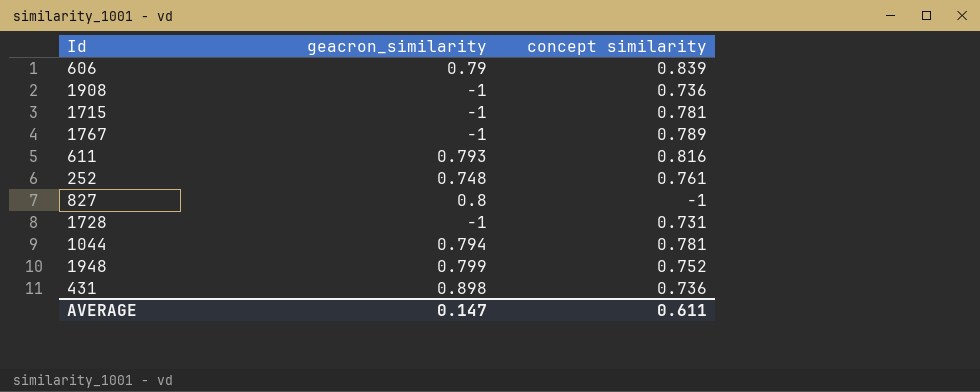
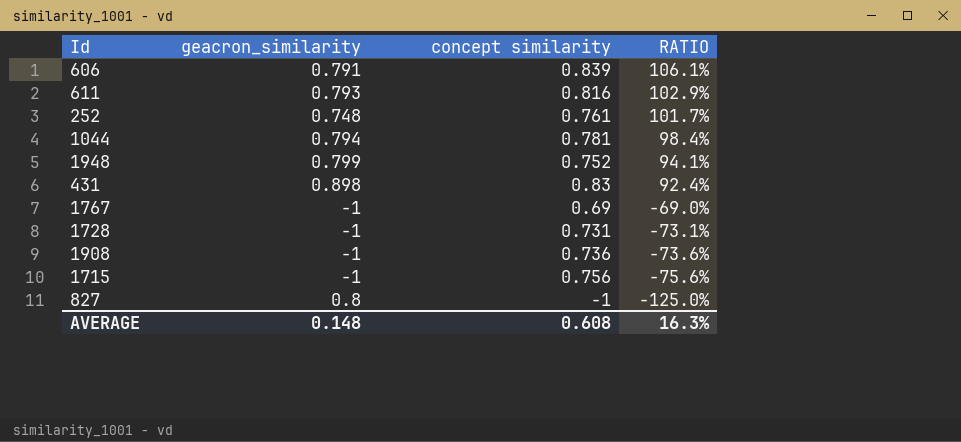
row order: none -> RATIO descending
column RATIO | formula: none -> [concept similarity] / [geacron_similarity]
606 | geacron_similarity: 0.79 -> 0.791
431 | concept similarity: 0.736 -> 0.83
1767 | concept similarity: 0.789 -> 0.69
1715 | concept similarity: 0.781 -> 0.756
AVERAGE | geacron_similarity: 0.147 -> 0.148
AVERAGE | concept similarity: 0.611 -> 0.608

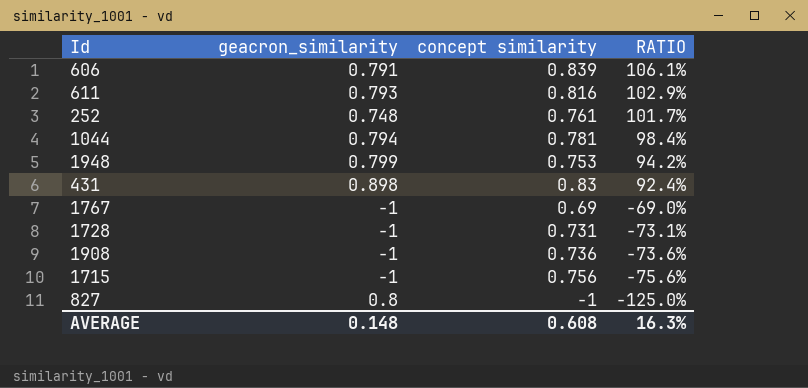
1948 | concept similarity: 0.752 -> 0.753
1948 | RATIO: 94.1% -> 94.2%

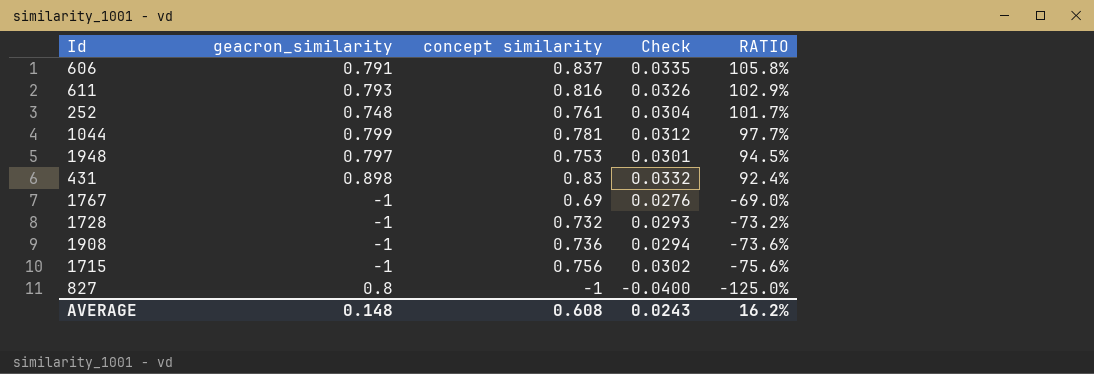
column Check | formula: none -> [concept similarity] * 0.04
606 | concept similarity: 0.839 -> 0.837
606 | RATIO: 106.1% -> 105.8%
1044 | geacron_similarity: 0.794 -> 0.799
1044 | RATIO: 98.4% -> 97.7%
1948 | geacron_similarity: 0.799 -> 0.797
1948 | RATIO: 94.2% -> 94.5%
1728 | concept similarity: 0.731 -> 0.732
1728 | RATIO: -73.1% -> -73.2%
AVERAGE | RATIO: 16.3% -> 16.2%

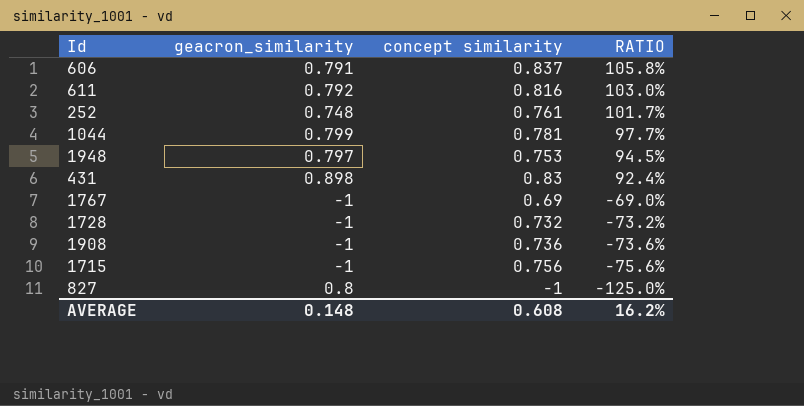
column Check | formula: [concept similarity] * 0.04 -> none
611 | geacron_similarity: 0.793 -> 0.792
611 | RATIO: 102.9% -> 103.0%

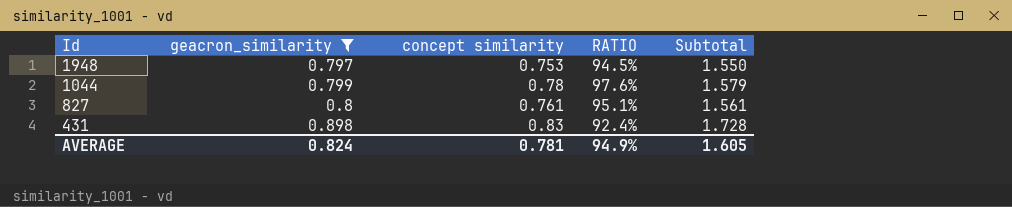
filter: none -> geacron_similarity >= 0.797
row order: RATIO descending -> Id descending
column Subtotal | formula: none -> [geacron_similarity] + [concept similarity]
1044 | concept similarity: 0.781 -> 0.78
1044 | RATIO: 97.7% -> 97.6%
827 | concept similarity: -1 -> 0.761
827 | RATIO: -125.0% -> 95.1%
AVERAGE | geacron_similarity: 0.148 -> 0.824
AVERAGE | concept similarity: 0.608 -> 0.781
AVERAGE | RATIO: 16.2% -> 94.9%

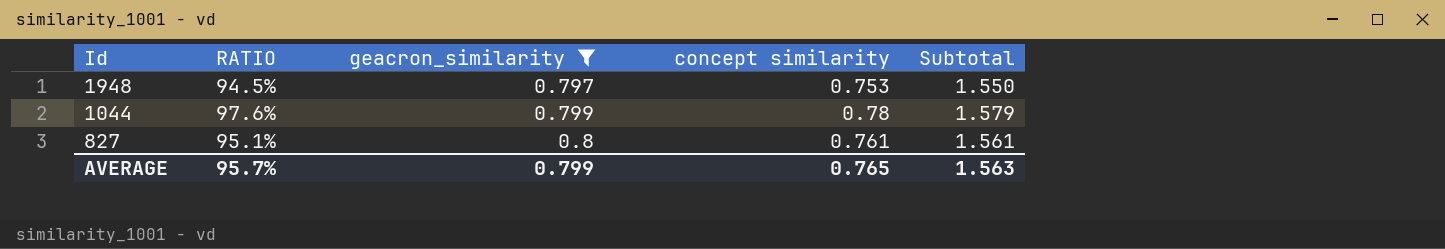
column RATIO | position: 4 -> 2
row 431: 0.898 | 0.83 | 92.4% | 1.728 -> none
AVERAGE | RATIO: 94.9% -> 95.7%
AVERAGE | geacron_similarity: 0.824 -> 0.799
AVERAGE | concept similarity: 0.781 -> 0.765
AVERAGE | Subtotal: 1.605 -> 1.563

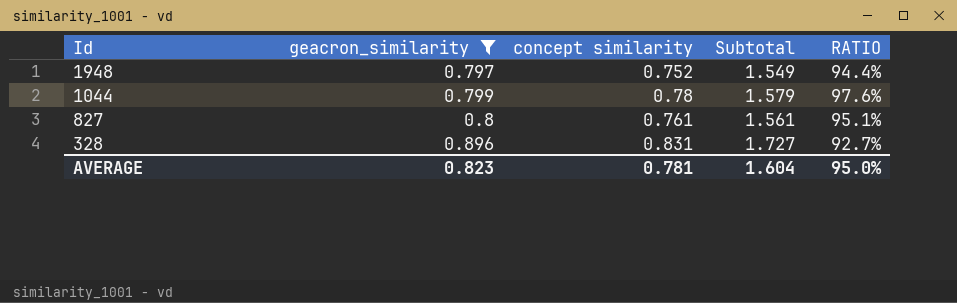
column RATIO | position: 2 -> 5
1948 | concept similarity: 0.753 -> 0.752
1948 | Subtotal: 1.550 -> 1.549
1948 | RATIO: 94.5% -> 94.4%
row 328: none -> 0.896 | 0.831 | 1.727 | 92.7%
AVERAGE | geacron_similarity: 0.799 -> 0.823
AVERAGE | concept similarity: 0.765 -> 0.781
AVERAGE | Subtotal: 1.563 -> 1.604
AVERAGE | RATIO: 95.7% -> 95.0%

